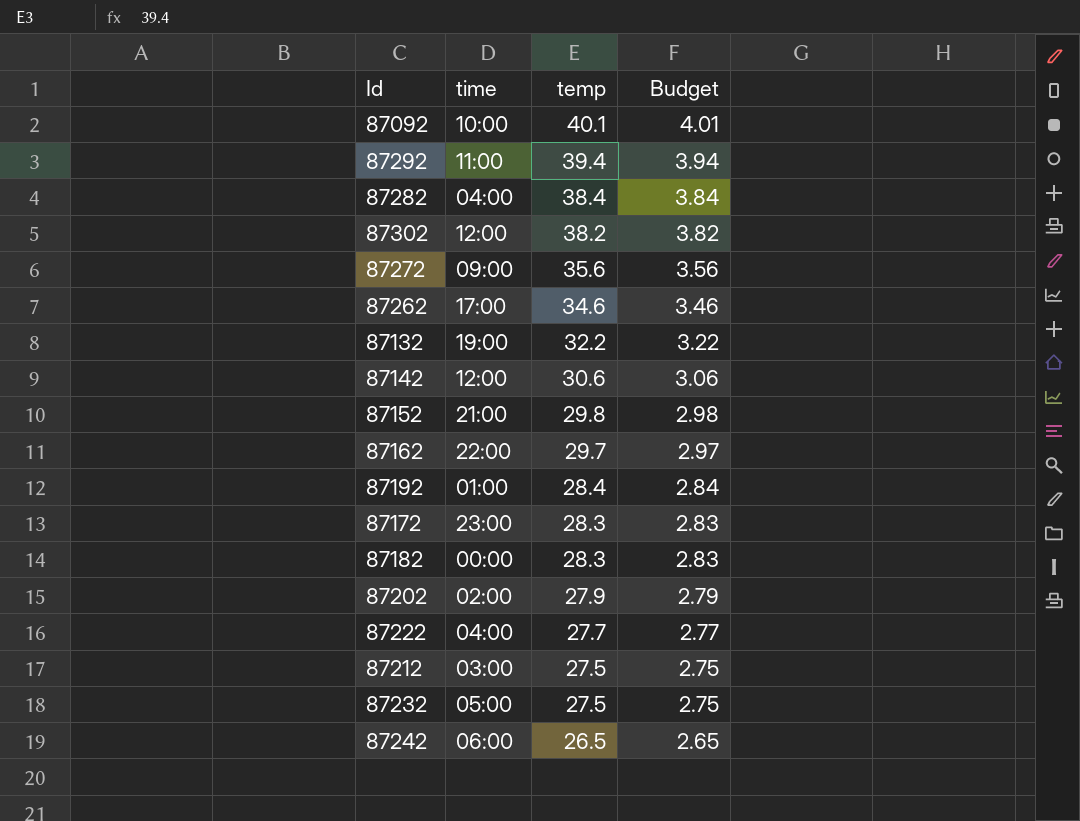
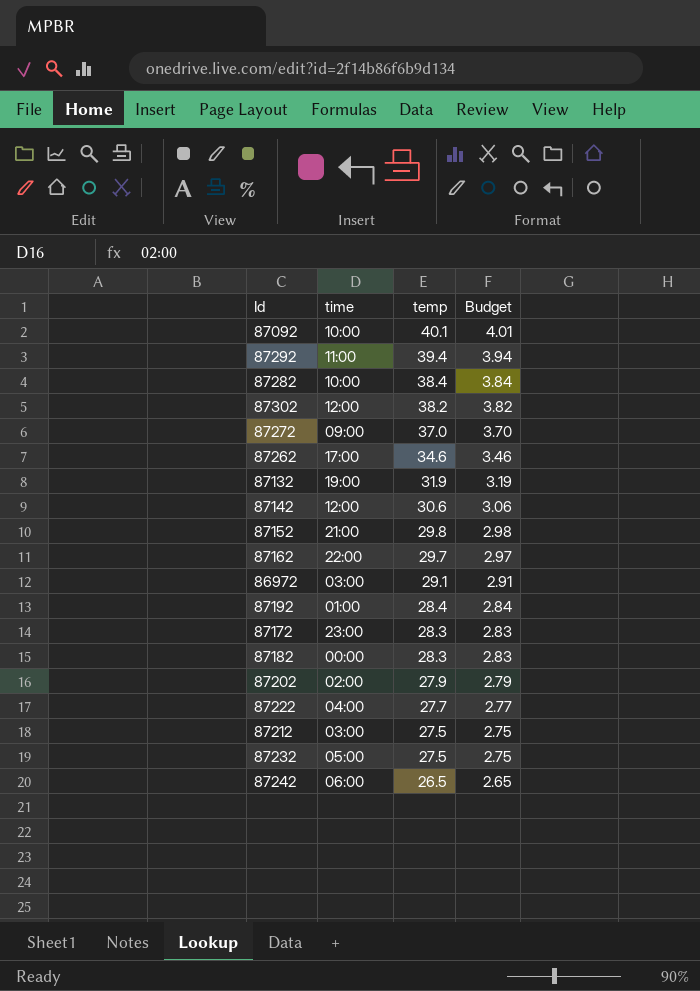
87282 | time: 04:00 -> 10:00
87272 | temp: 35.6 -> 37.0
87272 | Budget: 3.56 -> 3.70
87132 | temp: 32.2 -> 31.9
87132 | Budget: 3.22 -> 3.19
row 86972: none -> 03:00 | 29.1 | 2.91

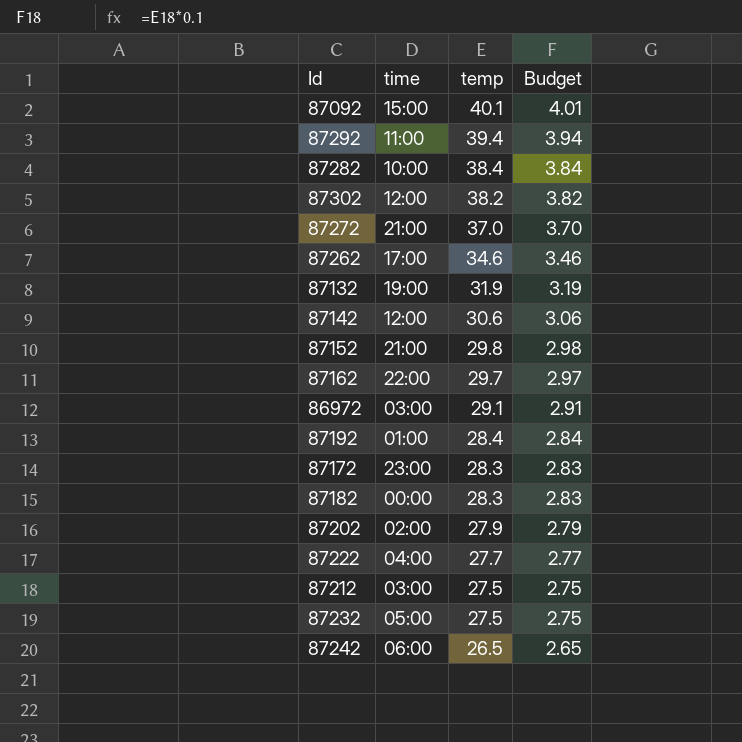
87092 | time: 10:00 -> 15:00
87272 | time: 09:00 -> 21:00

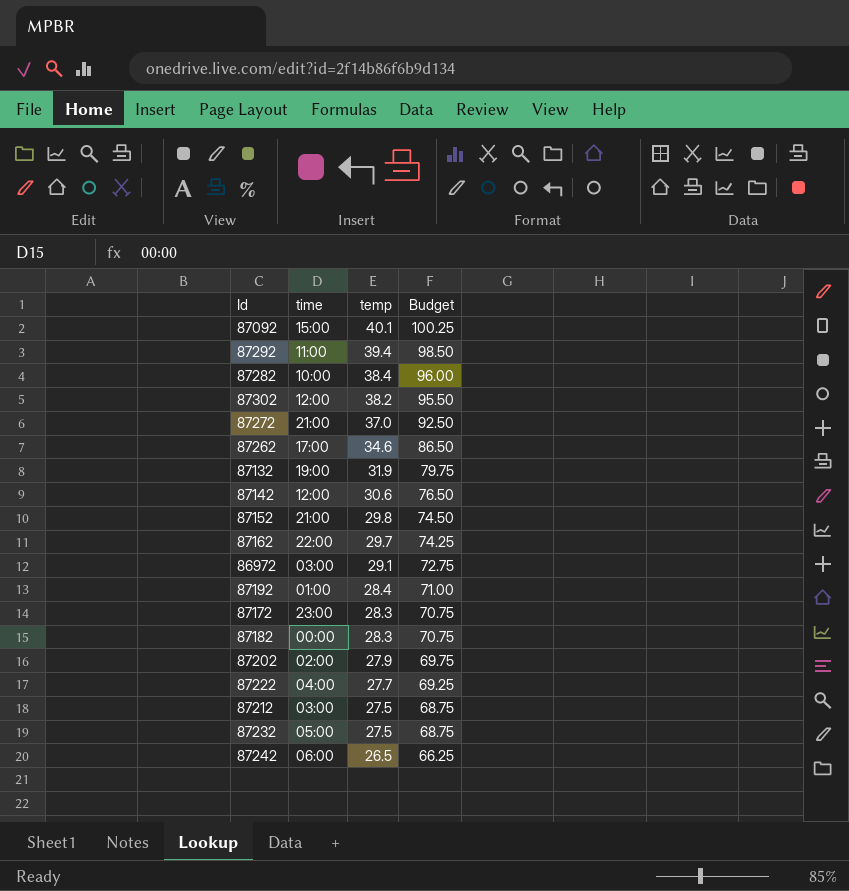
column Budget | formula: [temp] * 0.1 -> [temp] * 2.5

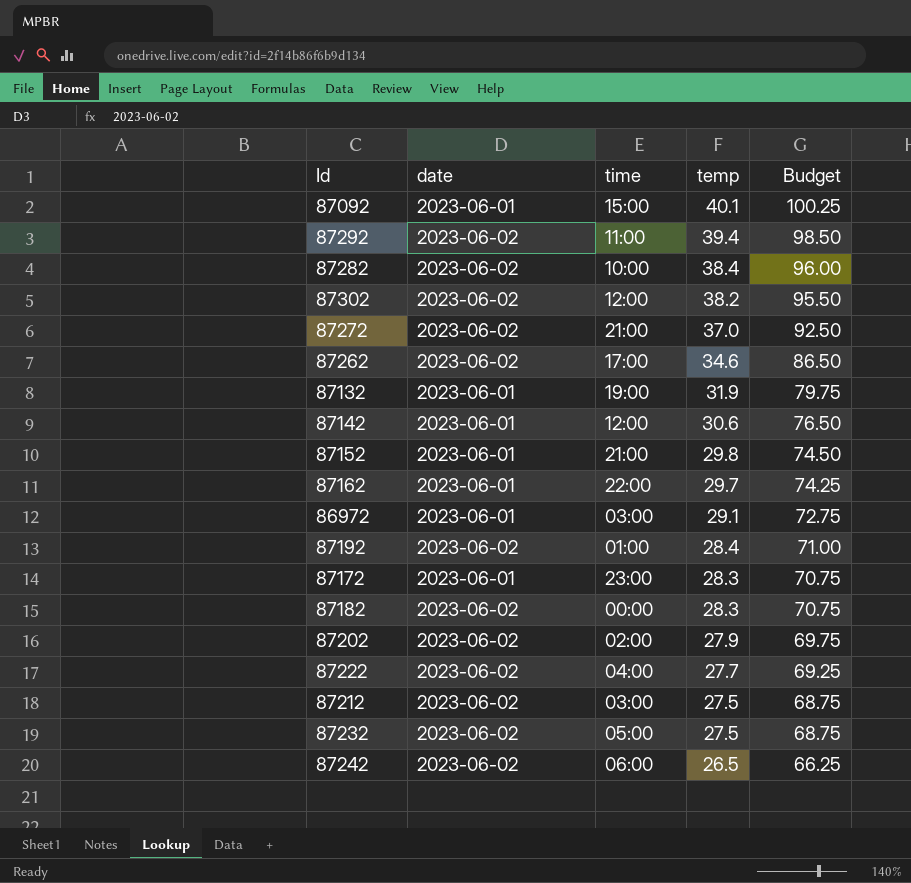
column date | position: none -> 2

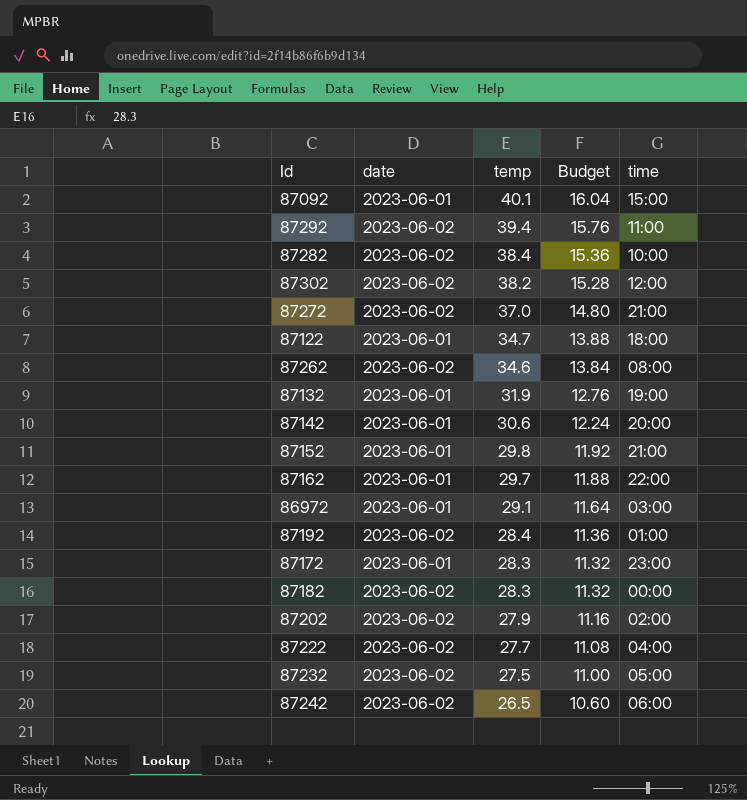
column Budget | formula: [temp] * 2.5 -> [temp] * 0.4
column time | position: 3 -> 5
row 87212: 2023-06-02 | 03:00 | 27.5 | 68.75 -> none
row 87122: none -> 2023-06-01 | 34.7 | 13.88 | 18:00
87262 | time: 17:00 -> 08:00
87142 | time: 12:00 -> 20:00

